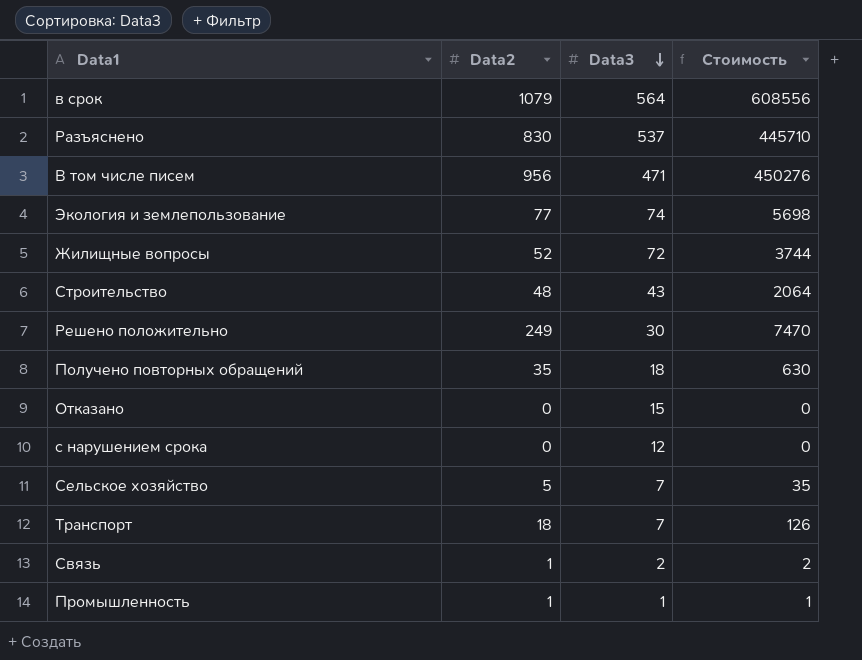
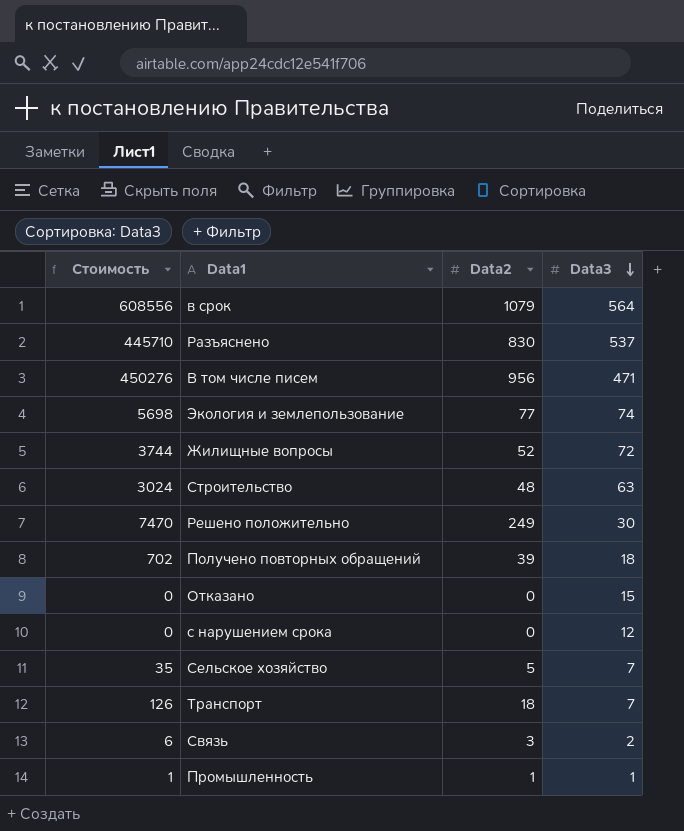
column Стоимость | position: 4 -> 1
Строительство | Стоимость: 2064 -> 3024
Строительство | Data3: 43 -> 63
Получено повторных обращений | Стоимость: 630 -> 702
Получено повторных обращений | Data2: 35 -> 39
Связь | Стоимость: 2 -> 6
Связь | Data2: 1 -> 3

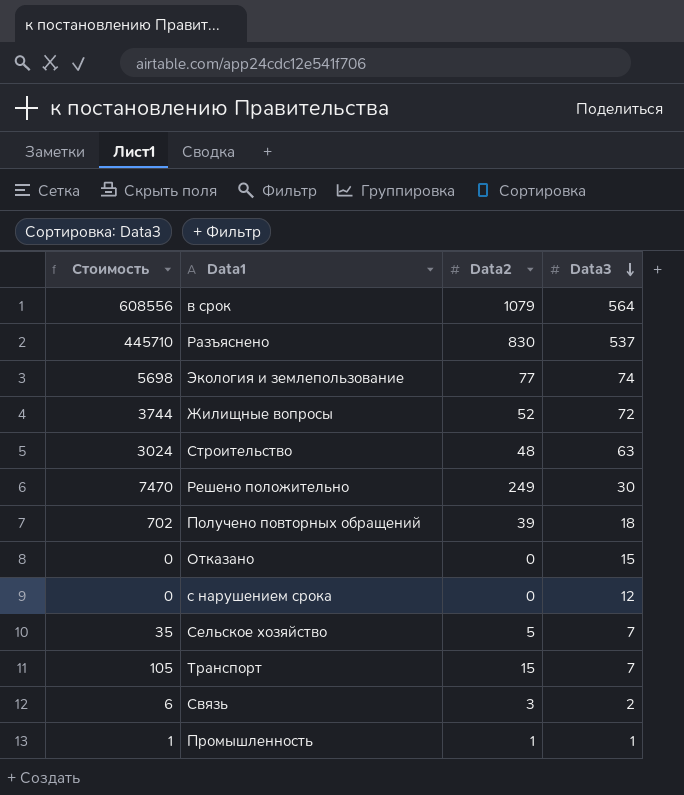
row В том числе писем: 450276 | 956 | 471 -> none
Транспорт | Стоимость: 126 -> 105
Транспорт | Data2: 18 -> 15

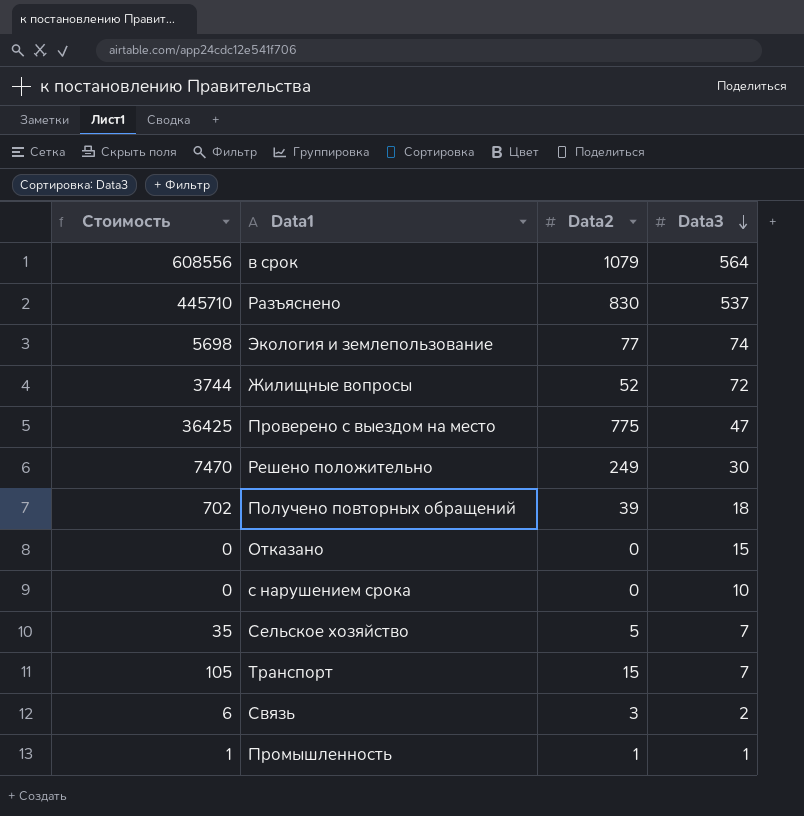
row Строительство: 3024 | 48 | 63 -> none
row Проверено с выездом на место: none -> 36425 | 775 | 47
с нарушением срока | Data3: 12 -> 10

